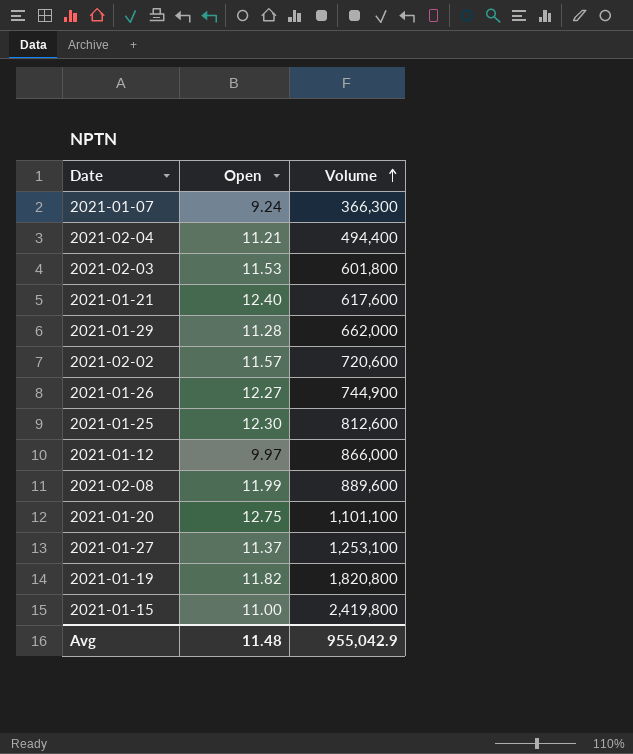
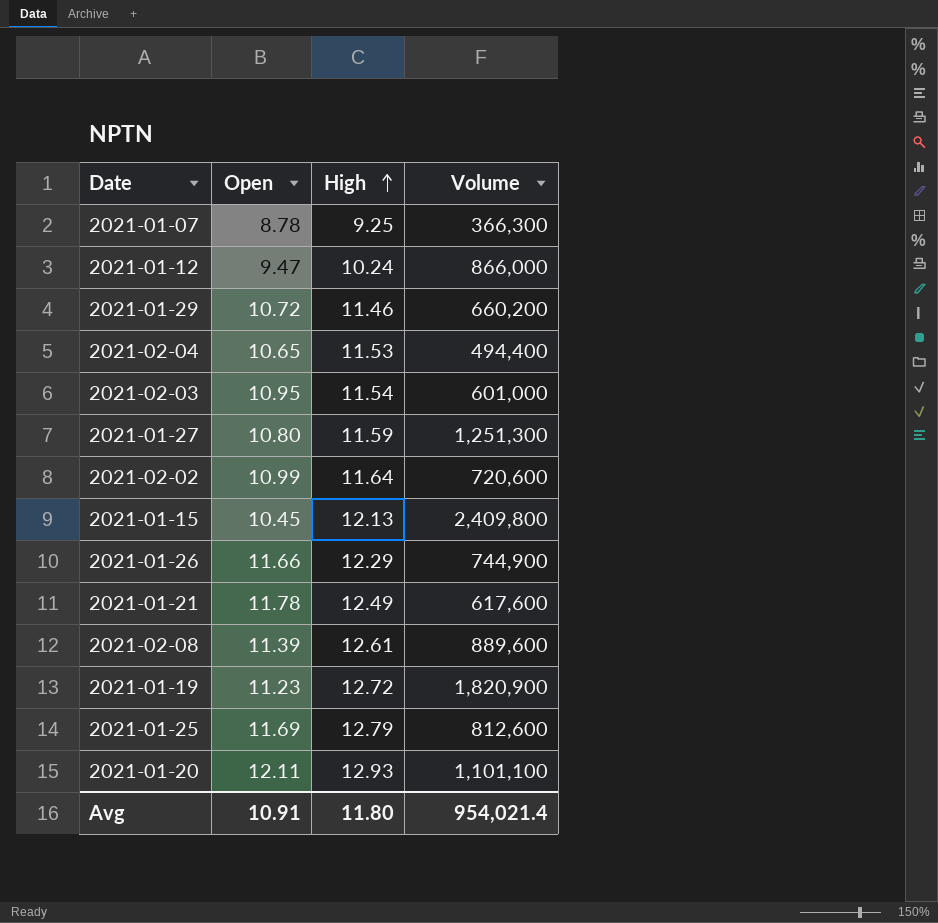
row order: Volume ascending -> High ascending
column High | position: none -> 3
2021-01-07 | Open: 9.24 -> 8.78
2021-01-12 | Open: 9.97 -> 9.47
2021-01-29 | Open: 11.28 -> 10.72
2021-01-29 | Volume: 662,000 -> 660,200
2021-02-04 | Open: 11.21 -> 10.65
2021-02-03 | Open: 11.53 -> 10.95
2021-02-03 | Volume: 601,800 -> 601,000
2021-01-27 | Open: 11.37 -> 10.80
2021-01-27 | Volume: 1,253,100 -> 1,251,300
2021-02-02 | Open: 11.57 -> 10.99
2021-01-15 | Open: 11.00 -> 10.45
2021-01-15 | Volume: 2,419,800 -> 2,409,800
2021-01-26 | Open: 12.27 -> 11.66
2021-01-21 | Open: 12.40 -> 11.78
2021-02-08 | Open: 11.99 -> 11.39
2021-01-19 | Open: 11.82 -> 11.23
2021-01-19 | Volume: 1,820,800 -> 1,820,900
2021-01-25 | Open: 12.30 -> 11.69
2021-01-20 | Open: 12.75 -> 12.11
Avg | Open: 11.48 -> 10.91
Avg | Volume: 955,042.9 -> 954,021.4

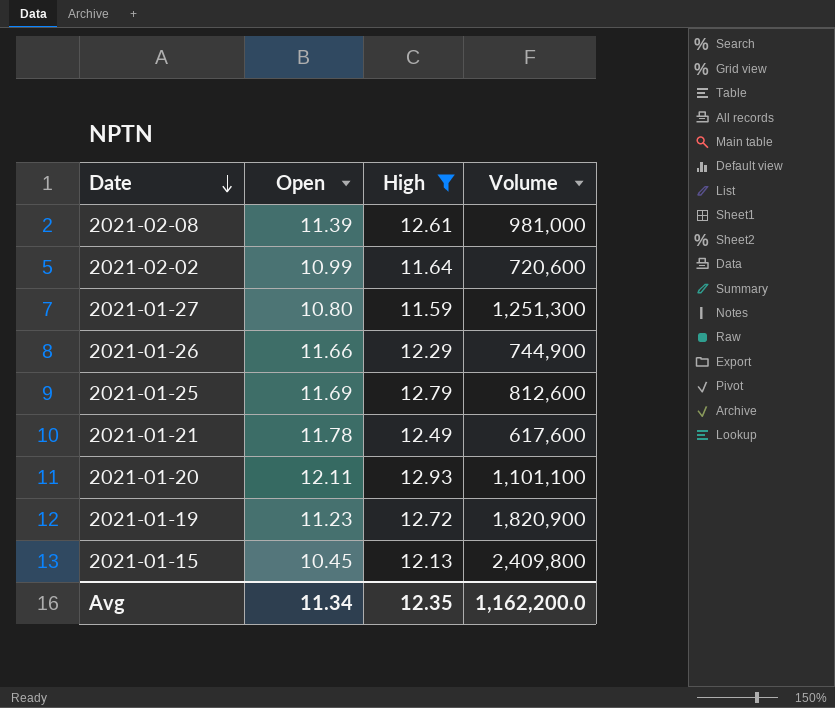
filter: none -> High >= 11.59
row order: High ascending -> Date descending
2021-02-08 | Volume: 889,600 -> 981,000
Avg | Open: 10.91 -> 11.34
Avg | High: 11.80 -> 12.35
Avg | Volume: 954,021.4 -> 1,162,200.0

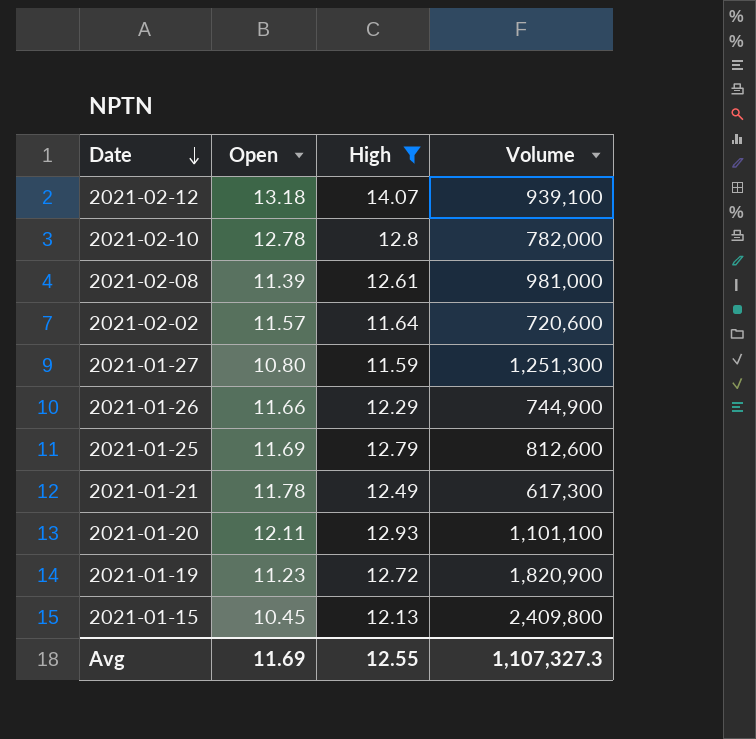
row 2021-02-12: none -> 13.18 | 14.07 | 939,100
row 2021-02-10: none -> 12.78 | 12.8 | 782,000
2021-02-02 | Open: 10.99 -> 11.57
2021-01-21 | Volume: 617,600 -> 617,300
Avg | Open: 11.34 -> 11.69
Avg | High: 12.35 -> 12.55
Avg | Volume: 1,162,200.0 -> 1,107,327.3

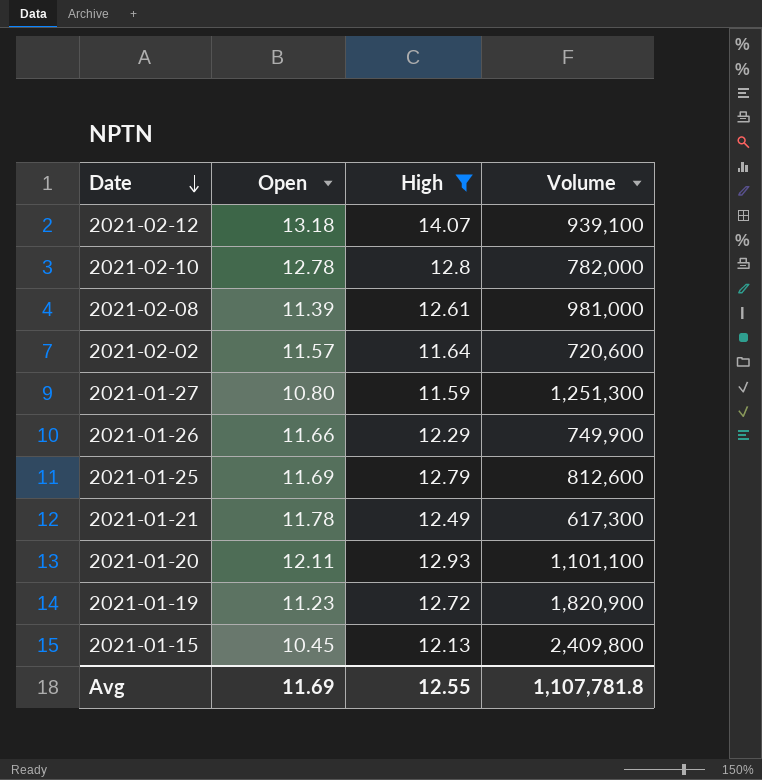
2021-01-26 | Volume: 744,900 -> 749,900
Avg | Volume: 1,107,327.3 -> 1,107,781.8

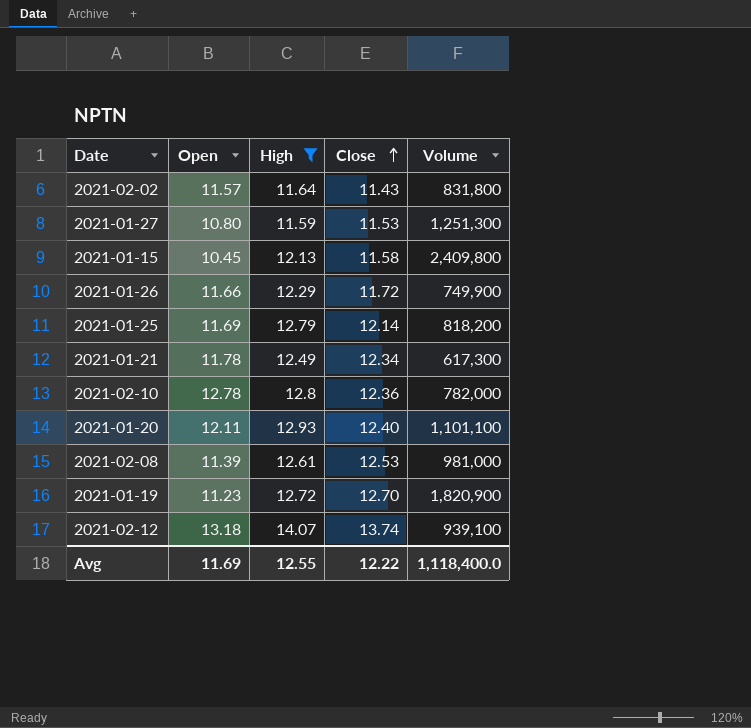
row order: Date descending -> Close ascending
column Close | position: none -> 4
2021-02-02 | Volume: 720,600 -> 831,800
2021-01-25 | Volume: 812,600 -> 818,200
Avg | Volume: 1,107,781.8 -> 1,118,400.0

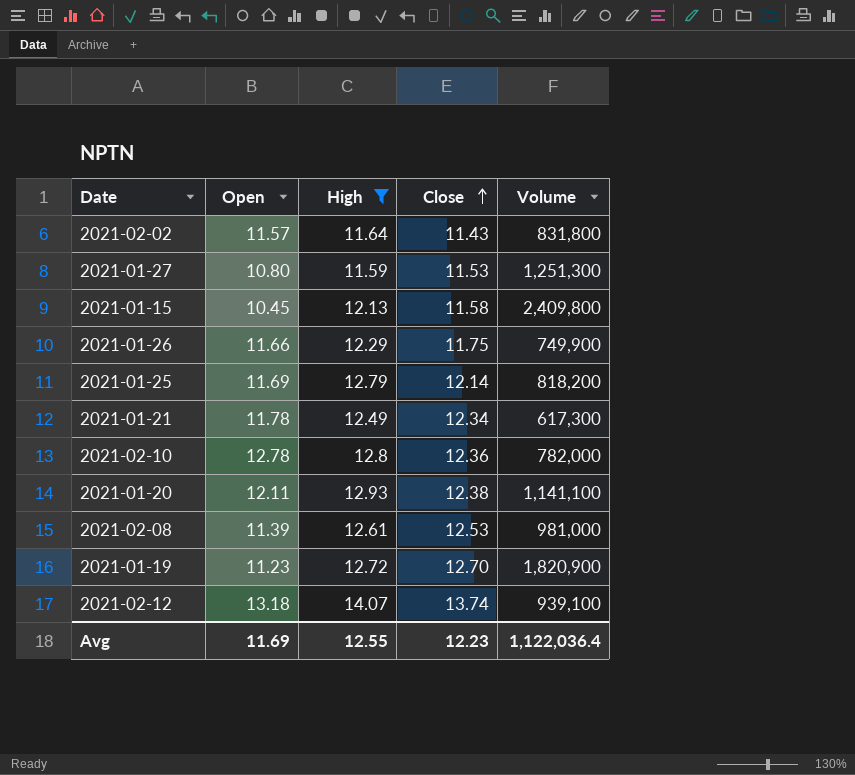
2021-01-26 | Close: 11.72 -> 11.75
2021-01-20 | Close: 12.40 -> 12.38
2021-01-20 | Volume: 1,101,100 -> 1,141,100
Avg | Close: 12.22 -> 12.23
Avg | Volume: 1,118,400.0 -> 1,122,036.4

